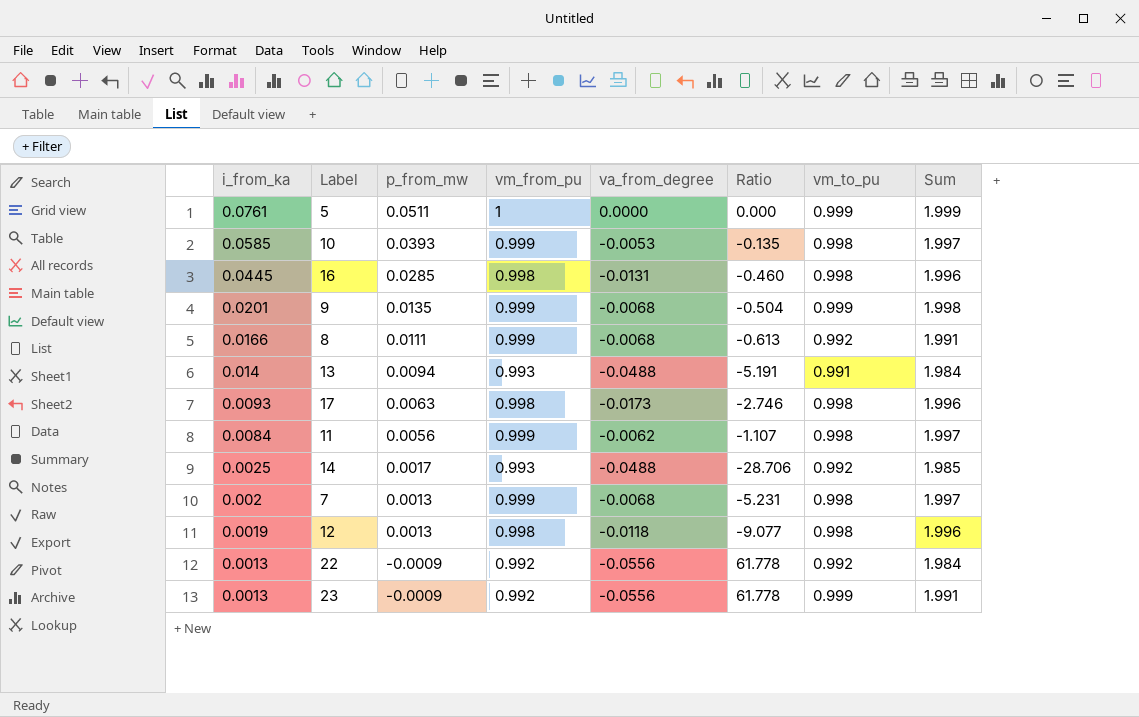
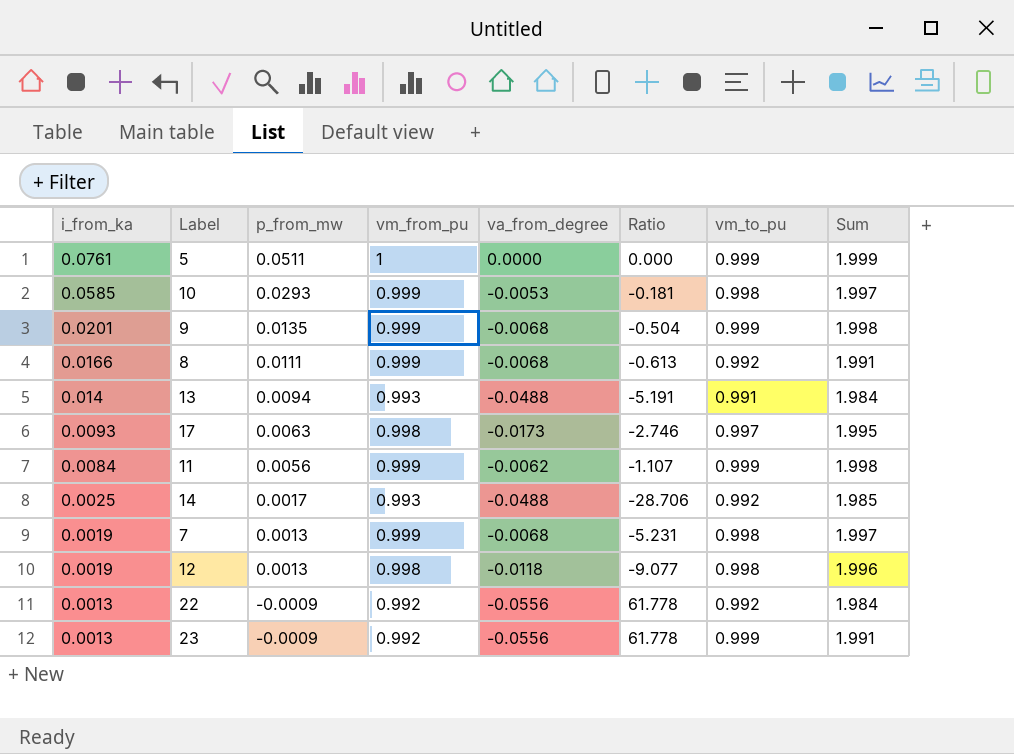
row 16: 0.0445 | 0.0285 | 0.998 | -0.0131 | -0.460 | 0.998 | 1.996 -> none
10 | p_from_mw: 0.0393 -> 0.0293
10 | Ratio: -0.135 -> -0.181
17 | vm_to_pu: 0.998 -> 0.997
17 | Sum: 1.996 -> 1.995
11 | vm_to_pu: 0.998 -> 0.999
11 | Sum: 1.997 -> 1.998
7 | i_from_ka: 0.002 -> 0.0019

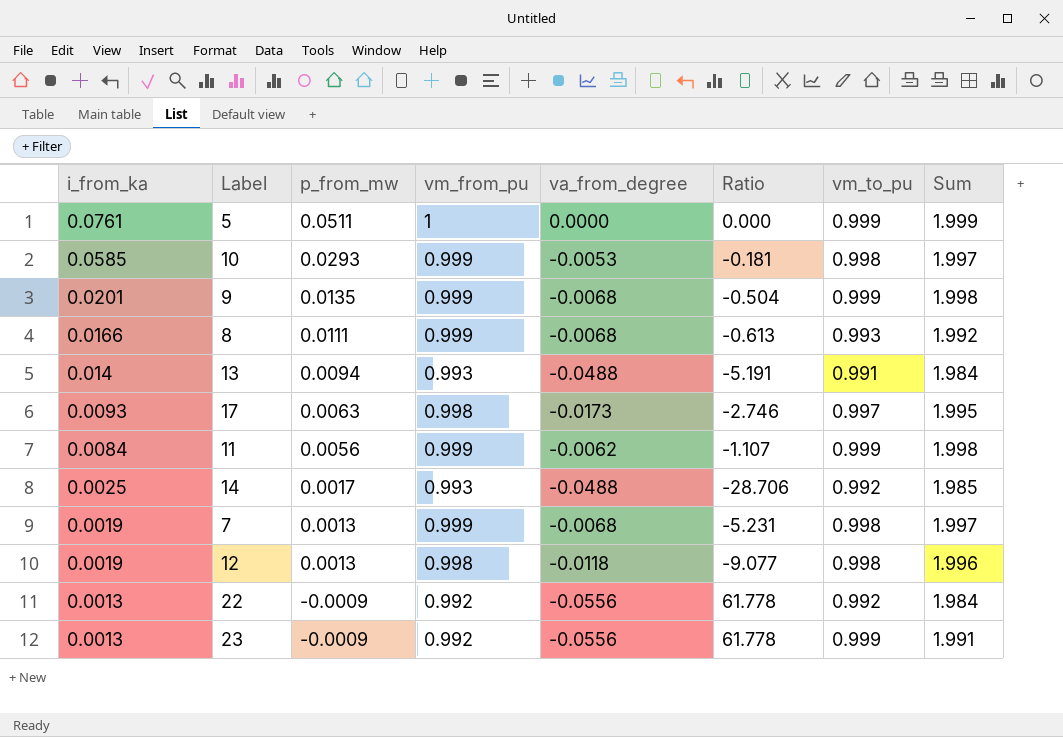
8 | vm_to_pu: 0.992 -> 0.993
8 | Sum: 1.991 -> 1.992

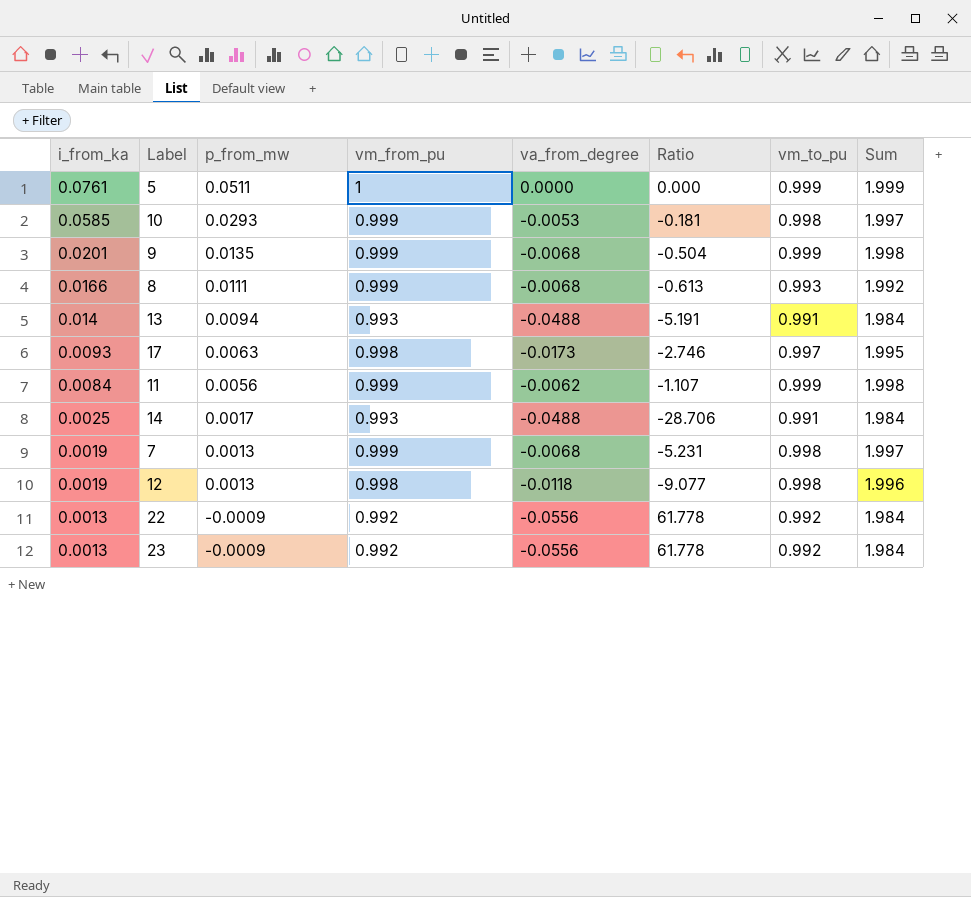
14 | vm_to_pu: 0.992 -> 0.991
14 | Sum: 1.985 -> 1.984
23 | vm_to_pu: 0.999 -> 0.992
23 | Sum: 1.991 -> 1.984

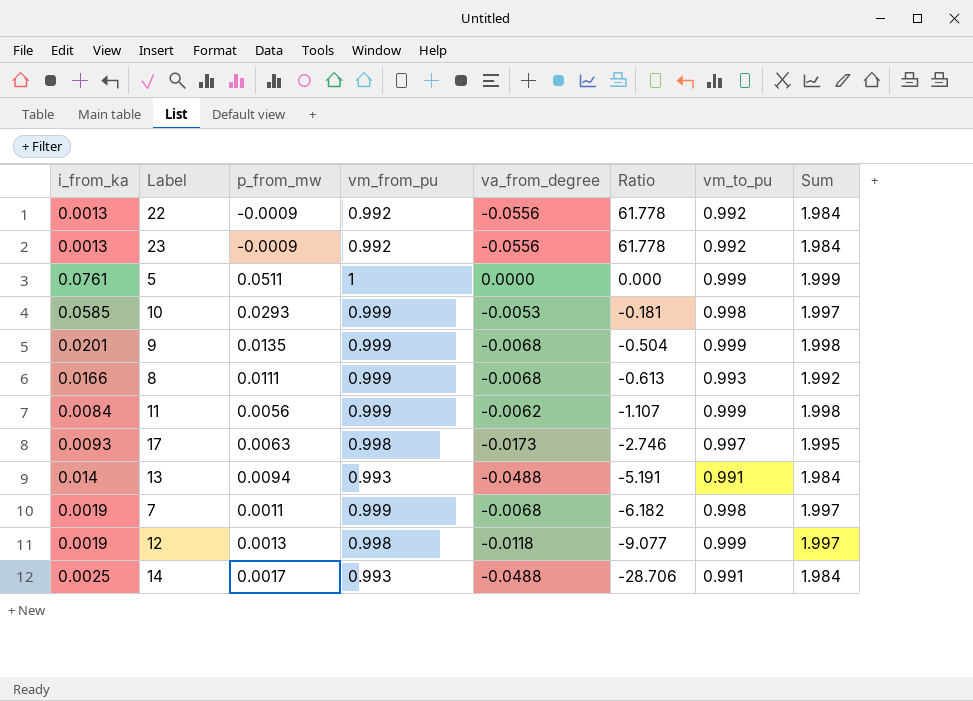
row order: i_from_ka descending -> Ratio descending
7 | p_from_mw: 0.0013 -> 0.0011
7 | Ratio: -5.231 -> -6.182
12 | vm_to_pu: 0.998 -> 0.999
12 | Sum: 1.996 -> 1.997

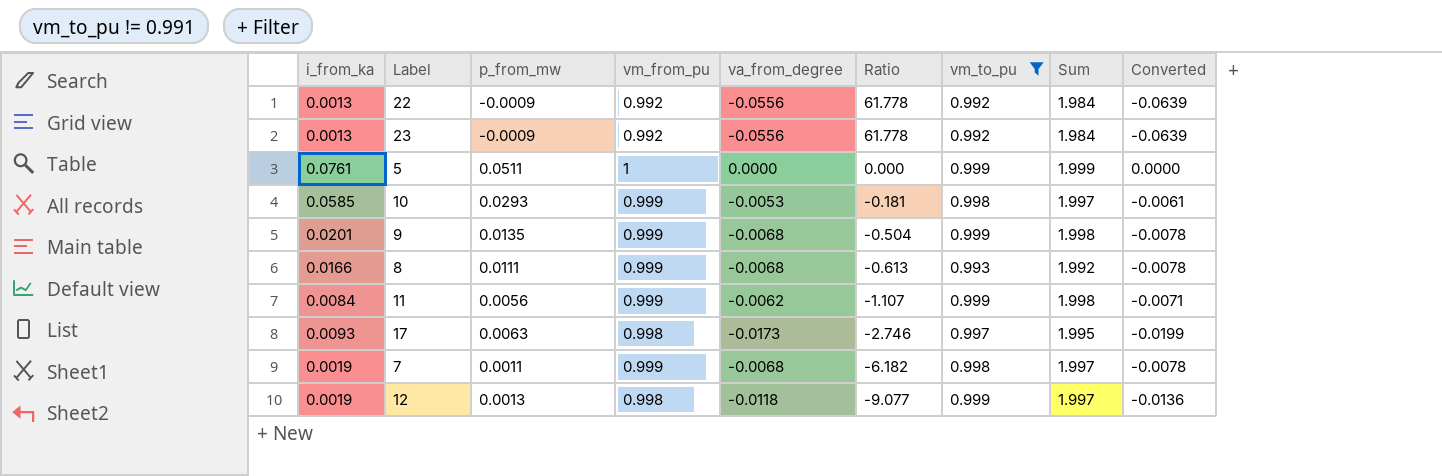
filter: none -> vm_to_pu != 0.991
column Converted | formula: none -> [va_from_degree] * 1.15

